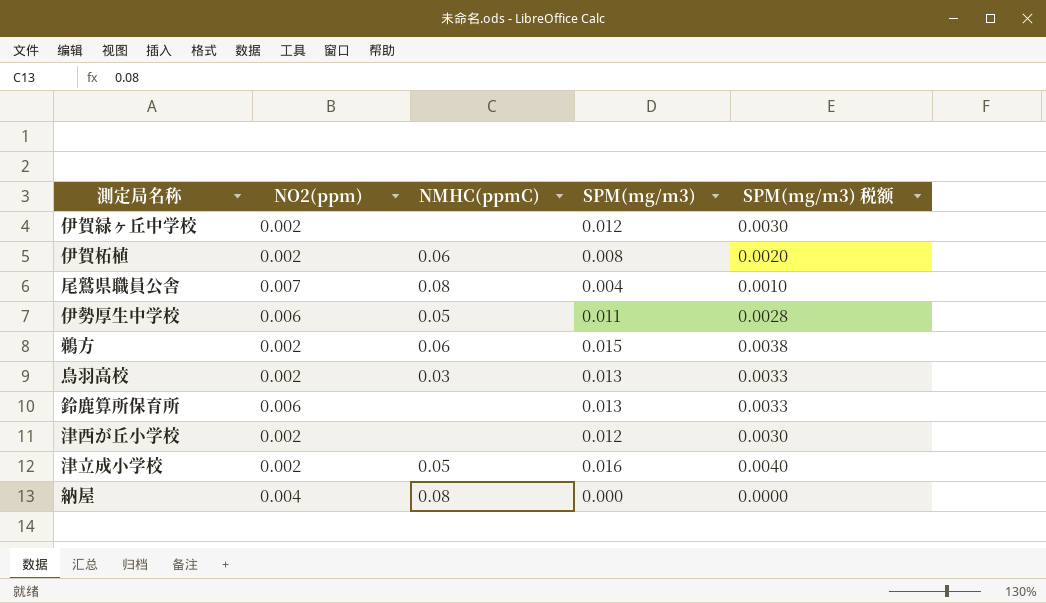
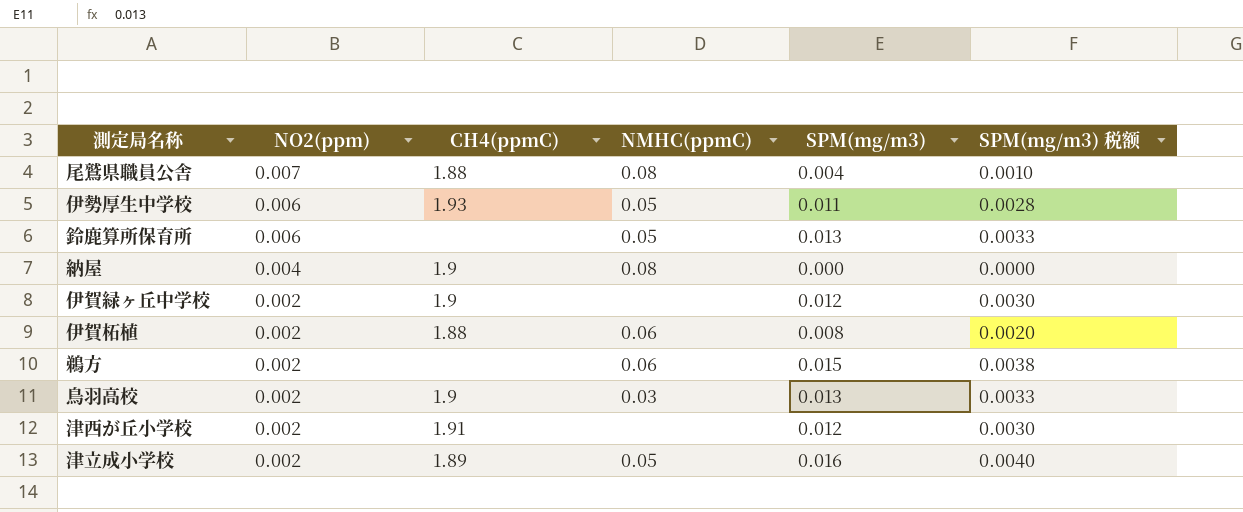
row order: none -> NO2(ppm) descending
column CH4(ppmC) | position: none -> 3
鈴鹿算所保育所 | NMHC(ppmC): none -> 0.05

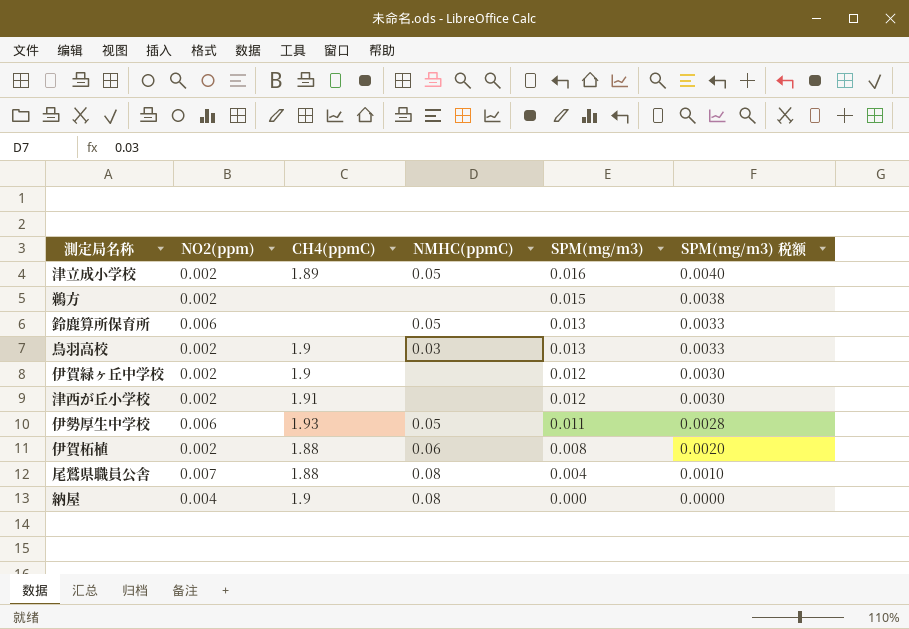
row order: NO2(ppm) descending -> SPM(mg/m3) descending
鵜方 | NMHC(ppmC): 0.06 -> none

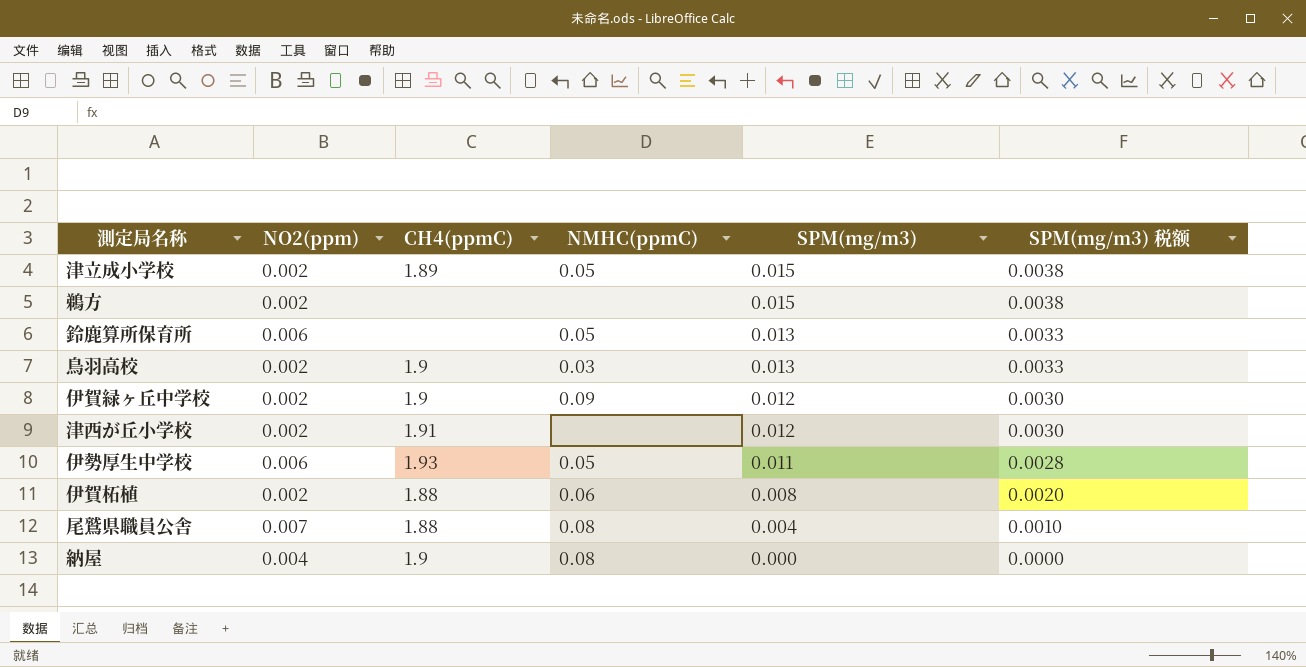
津立成小学校 | SPM(mg/m3): 0.016 -> 0.015
津立成小学校 | SPM(mg/m3) 税额: 0.0040 -> 0.0038
伊賀緑ヶ丘中学校 | NMHC(ppmC): none -> 0.09

